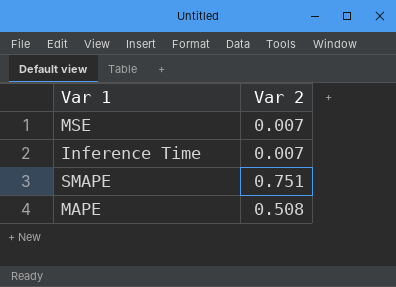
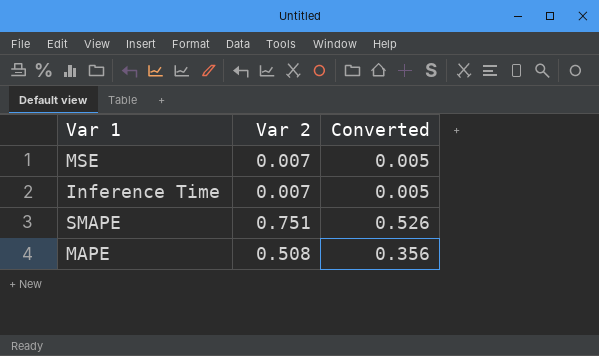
column Converted | formula: none -> [Var 2] * 0.7

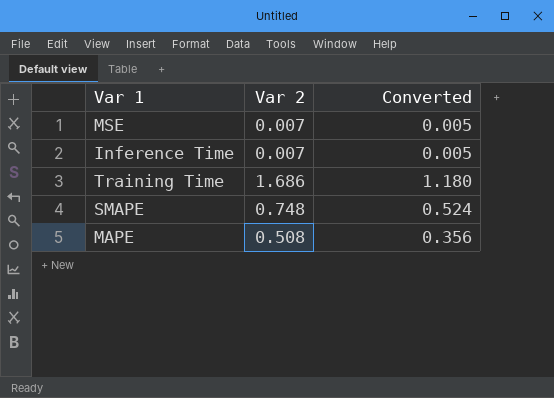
row Training Time: none -> 1.686 | 1.180
SMAPE | Var 2: 0.751 -> 0.748
SMAPE | Converted: 0.526 -> 0.524

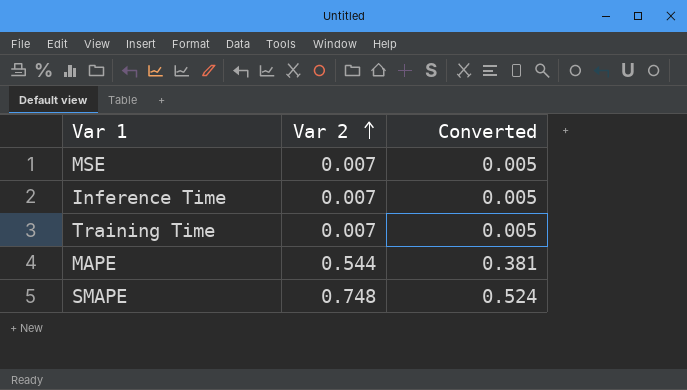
row order: none -> Var 2 ascending
Training Time | Var 2: 1.686 -> 0.007
Training Time | Converted: 1.180 -> 0.005
MAPE | Var 2: 0.508 -> 0.544
MAPE | Converted: 0.356 -> 0.381

